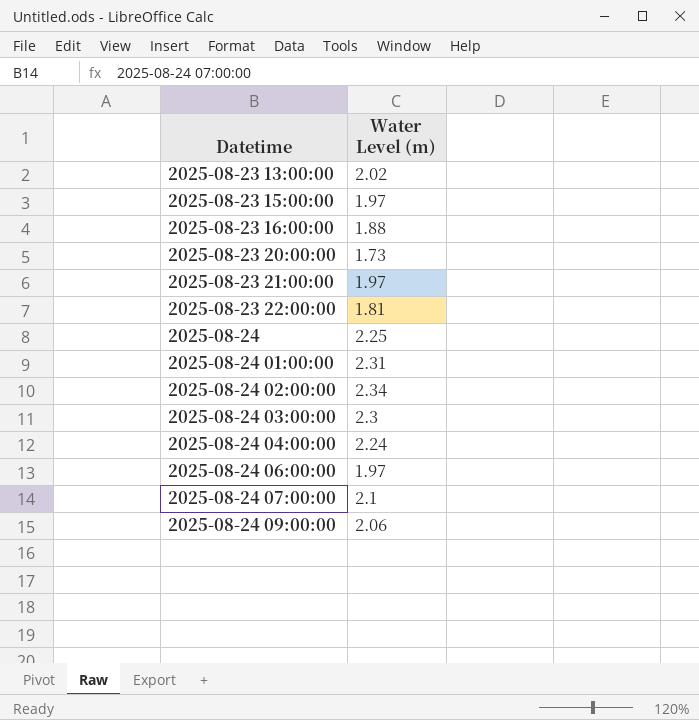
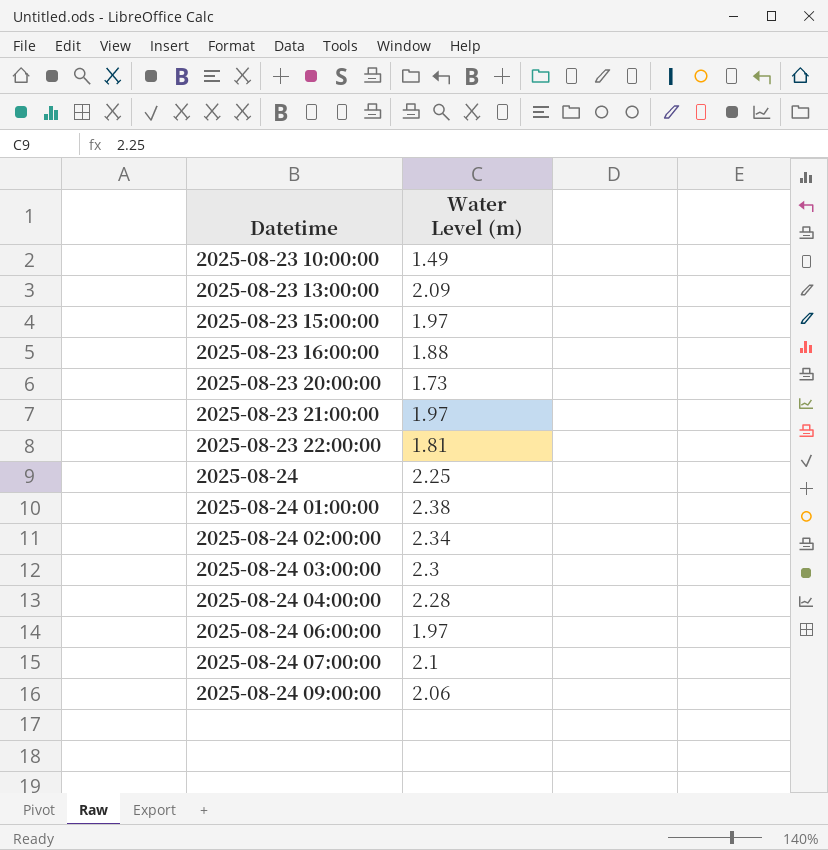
row 2025-08-23 10:00:00: none -> 1.49
2025-08-23 13:00:00 | Water Level (m): 2.02 -> 2.09
2025-08-24 01:00:00 | Water Level (m): 2.31 -> 2.38
2025-08-24 04:00:00 | Water Level (m): 2.24 -> 2.28

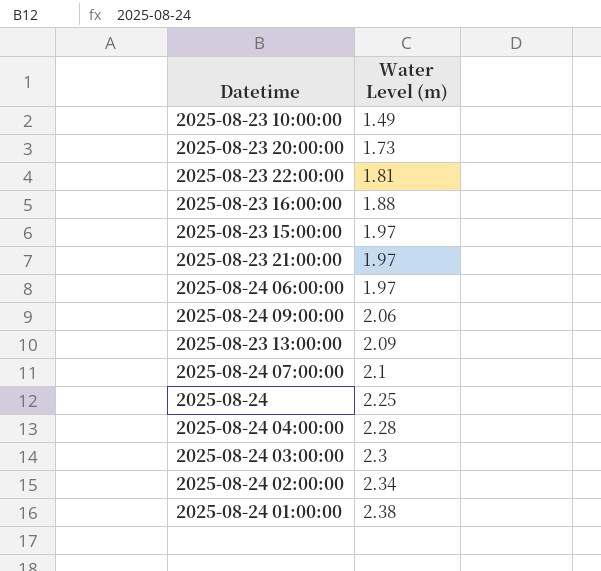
row order: Datetime ascending -> Water Level (m) ascending

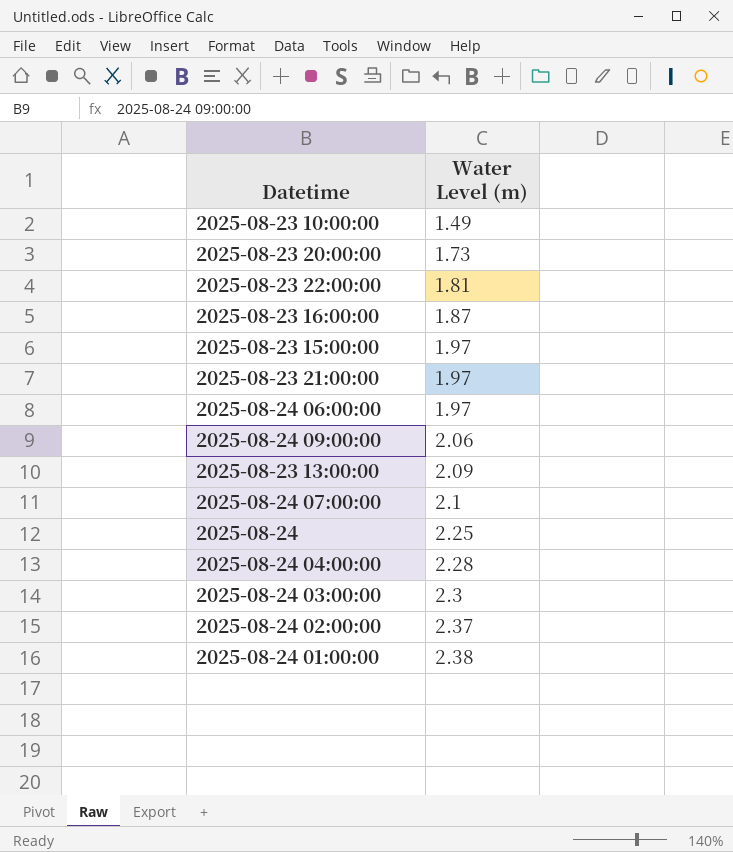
2025-08-23 16:00:00 | Water Level (m): 1.88 -> 1.87
2025-08-24 02:00:00 | Water Level (m): 2.34 -> 2.37

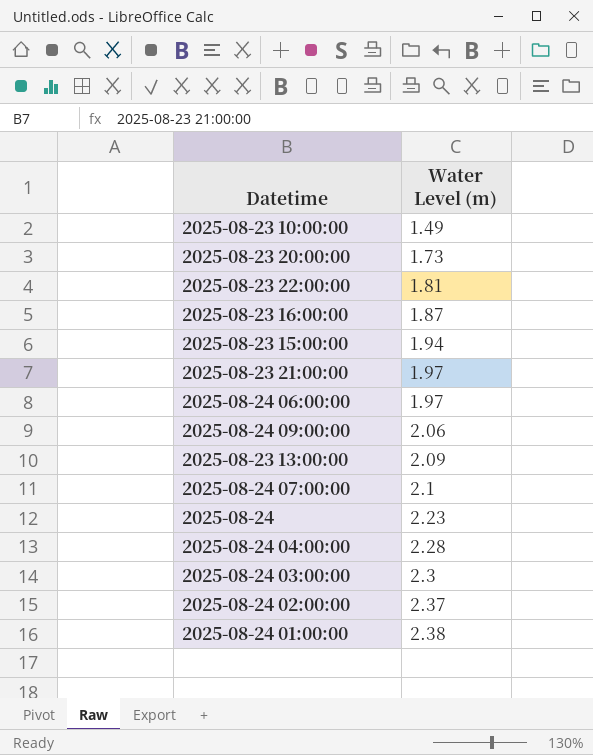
2025-08-23 15:00:00 | Water Level (m): 1.97 -> 1.94
2025-08-24 | Water Level (m): 2.25 -> 2.23

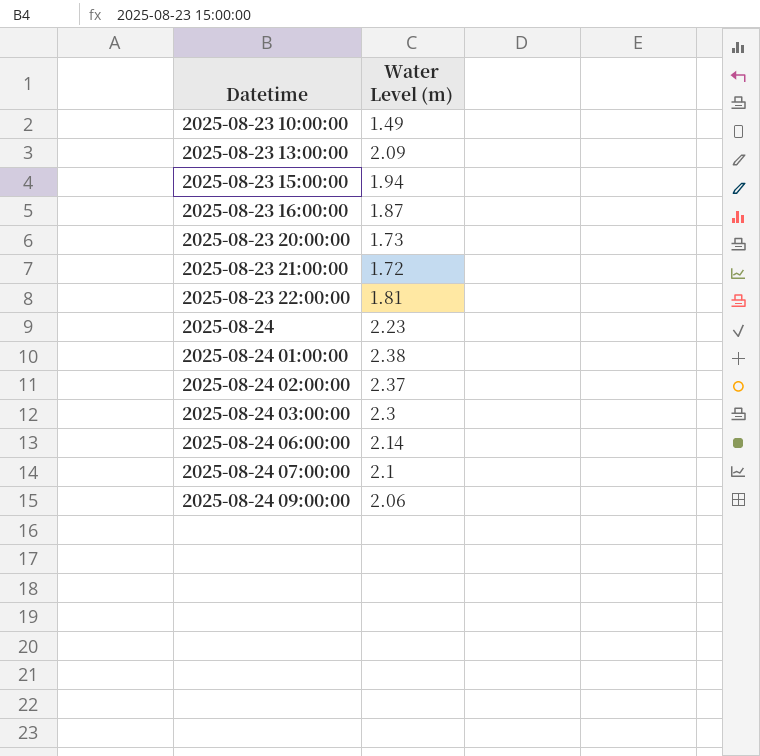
row order: Water Level (m) ascending -> Datetime ascending
row 2025-08-24 04:00:00: 2.28 -> none
2025-08-23 21:00:00 | Water Level (m): 1.97 -> 1.72
2025-08-24 06:00:00 | Water Level (m): 1.97 -> 2.14

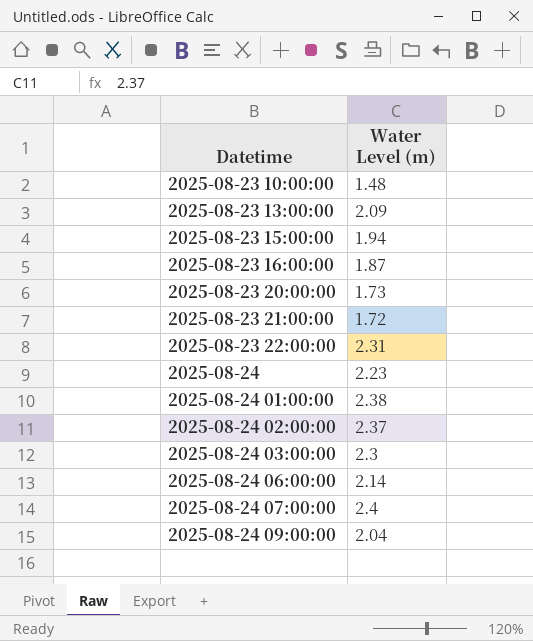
2025-08-23 10:00:00 | Water Level (m): 1.49 -> 1.48
2025-08-23 22:00:00 | Water Level (m): 1.81 -> 2.31
2025-08-24 07:00:00 | Water Level (m): 2.1 -> 2.4
2025-08-24 09:00:00 | Water Level (m): 2.06 -> 2.04

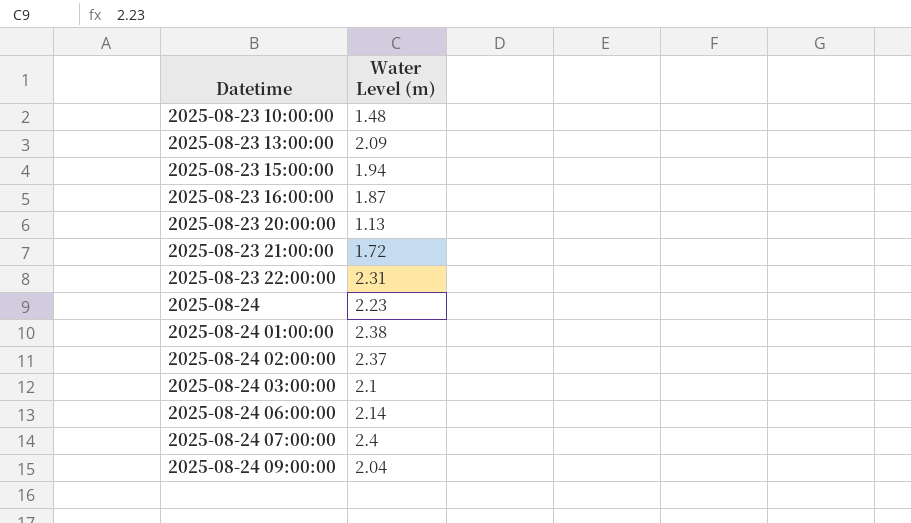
2025-08-23 20:00:00 | Water Level (m): 1.73 -> 1.13
2025-08-24 03:00:00 | Water Level (m): 2.3 -> 2.1

